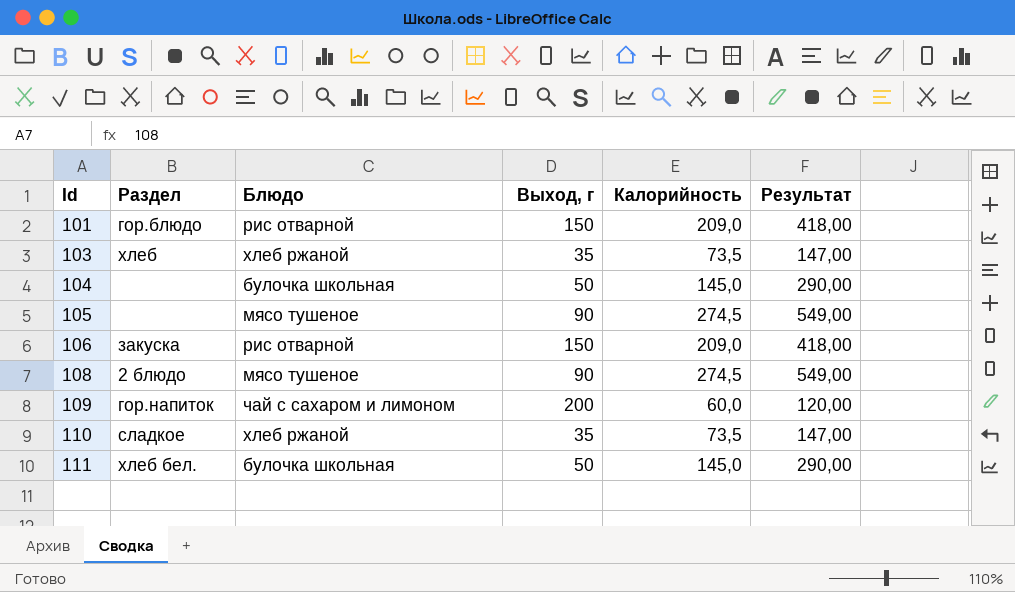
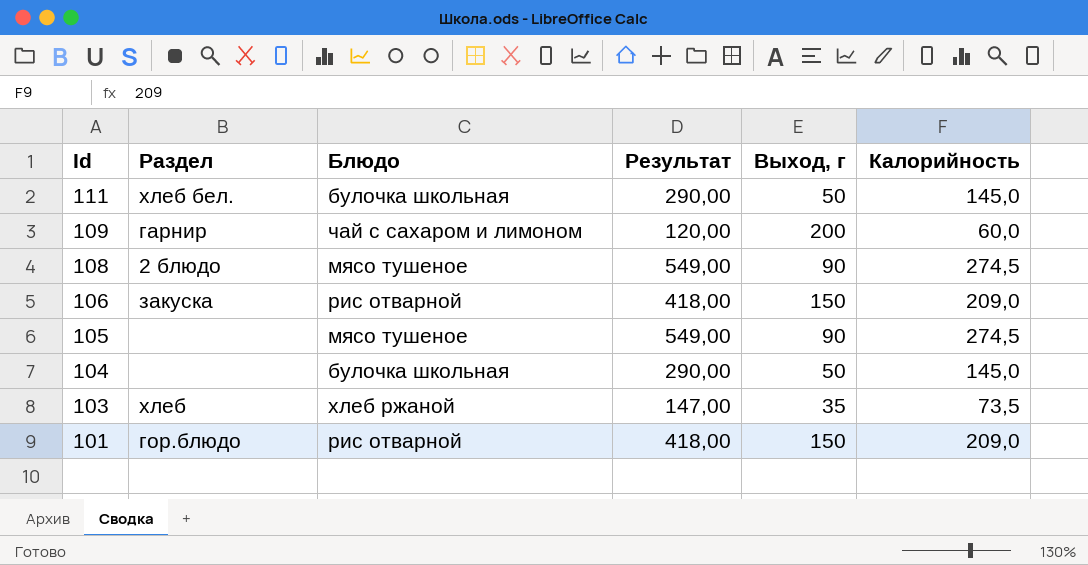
row order: Id ascending -> Id descending
column Результат | position: 6 -> 4
row 110: сладкое | хлеб ржаной | 35 | 73,5 | 147,00 -> none
109 | Раздел: гор.напиток -> гарнир

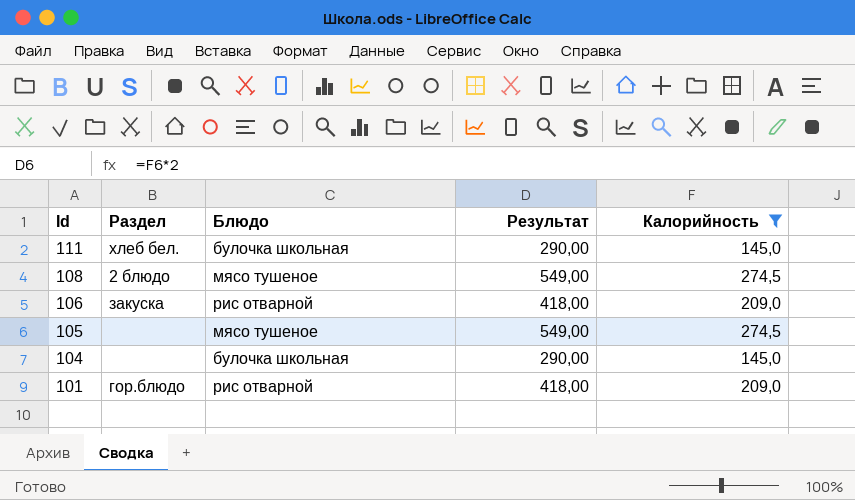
filter: none -> Калорийность >= 145,0
column Выход, г | position: 5 -> none

